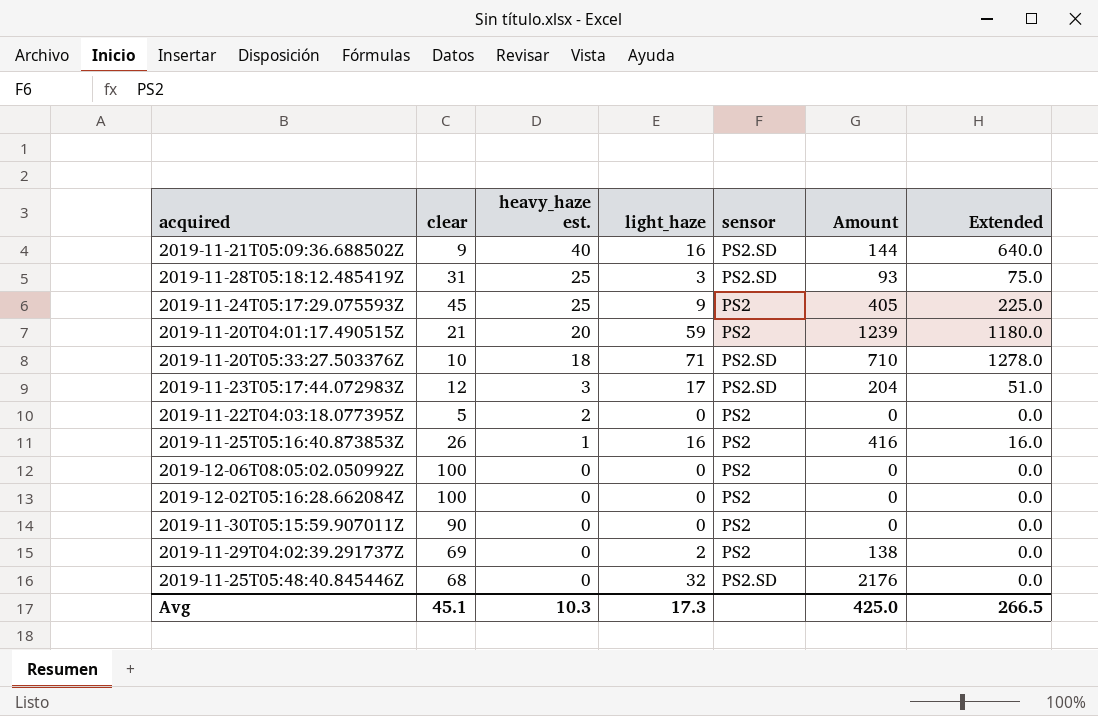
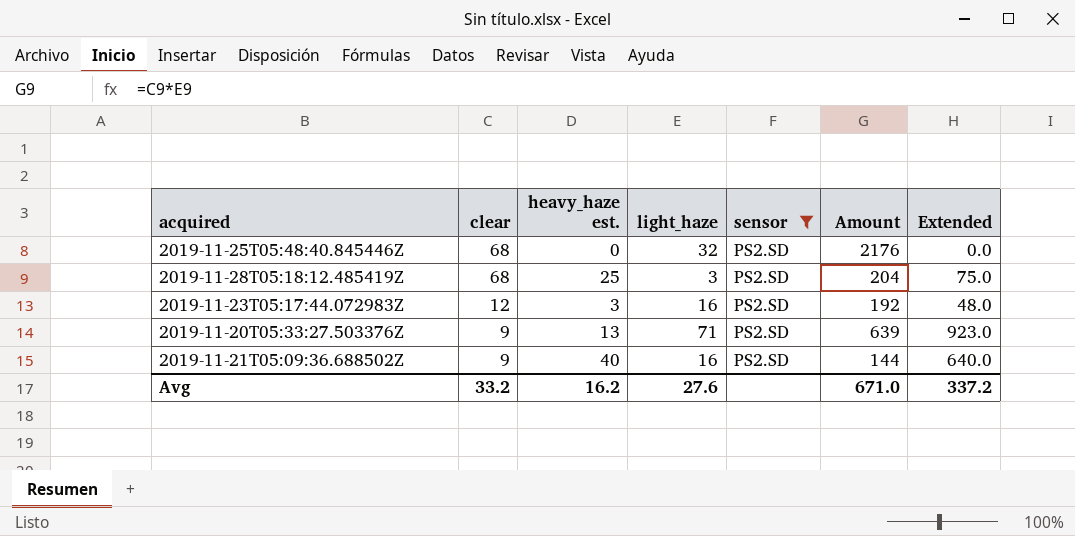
filter: none -> sensor = PS2.SD
row order: heavy_haze est. descending -> clear descending
2019-11-28T05:18:12.485419Z | clear: 31 -> 68
2019-11-28T05:18:12.485419Z | Amount: 93 -> 204
2019-11-23T05:17:44.072983Z | light_haze: 17 -> 16
2019-11-23T05:17:44.072983Z | Amount: 204 -> 192
2019-11-23T05:17:44.072983Z | Extended: 51.0 -> 48.0
2019-11-20T05:33:27.503376Z | clear: 10 -> 9
2019-11-20T05:33:27.503376Z | heavy_haze est.: 18 -> 13
2019-11-20T05:33:27.503376Z | Amount: 710 -> 639
2019-11-20T05:33:27.503376Z | Extended: 1278.0 -> 923.0
Avg | clear: 45.1 -> 33.2
Avg | heavy_haze est.: 10.3 -> 16.2
Avg | light_haze: 17.3 -> 27.6
Avg | Amount: 425.0 -> 671.0
Avg | Extended: 266.5 -> 337.2

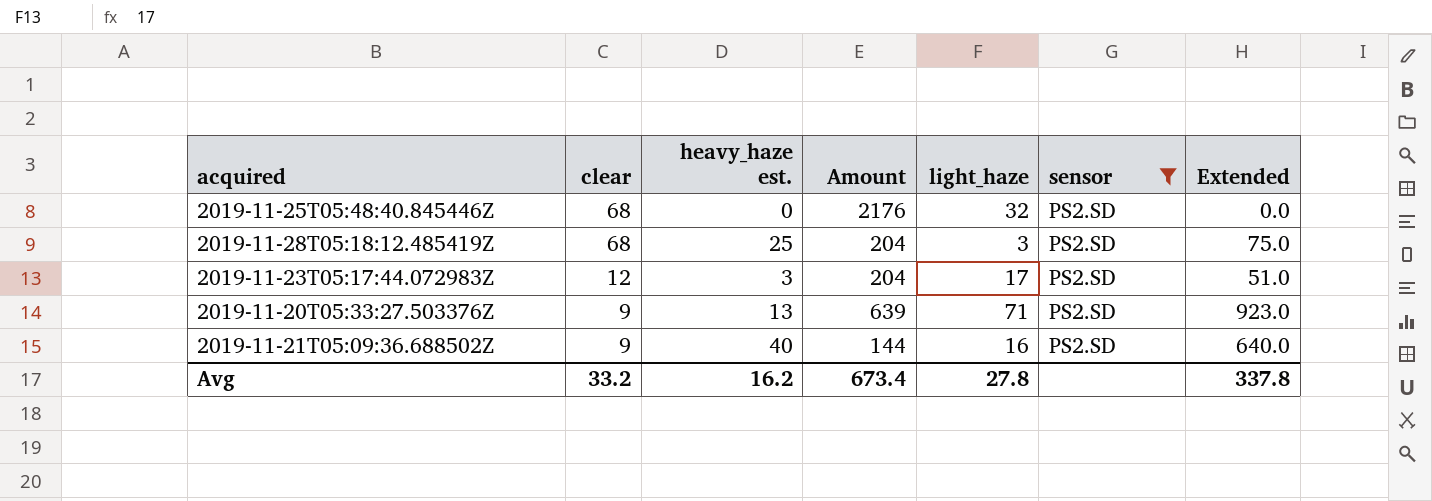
column Amount | position: 6 -> 4
2019-11-23T05:17:44.072983Z | Amount: 192 -> 204
2019-11-23T05:17:44.072983Z | light_haze: 16 -> 17
2019-11-23T05:17:44.072983Z | Extended: 48.0 -> 51.0
Avg | Amount: 671.0 -> 673.4
Avg | light_haze: 27.6 -> 27.8
Avg | Extended: 337.2 -> 337.8

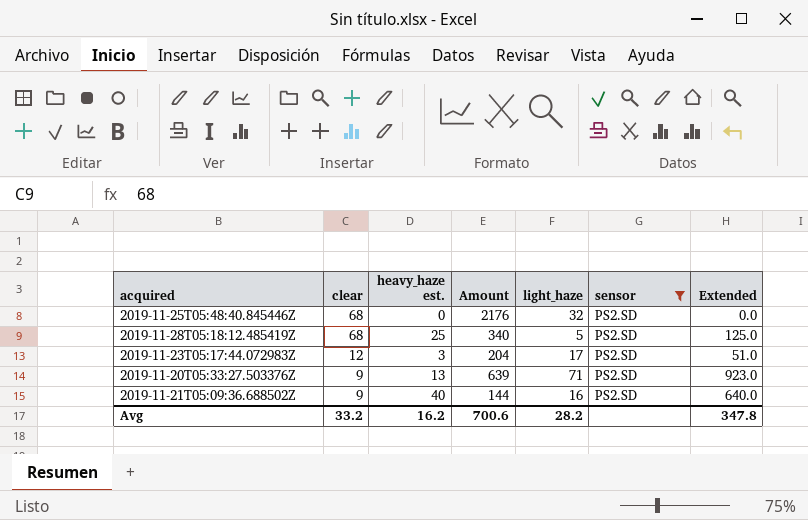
2019-11-28T05:18:12.485419Z | Amount: 204 -> 340
2019-11-28T05:18:12.485419Z | light_haze: 3 -> 5
2019-11-28T05:18:12.485419Z | Extended: 75.0 -> 125.0
Avg | Amount: 673.4 -> 700.6
Avg | light_haze: 27.8 -> 28.2
Avg | Extended: 337.8 -> 347.8

